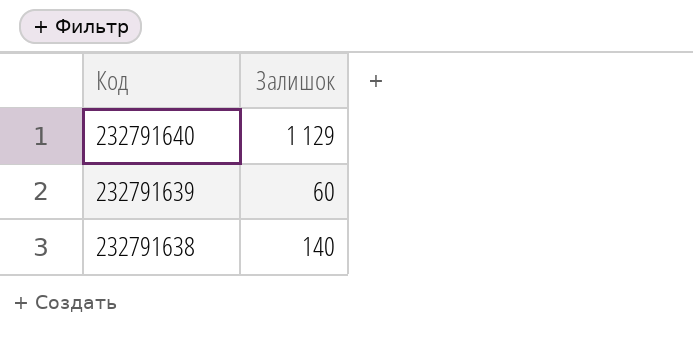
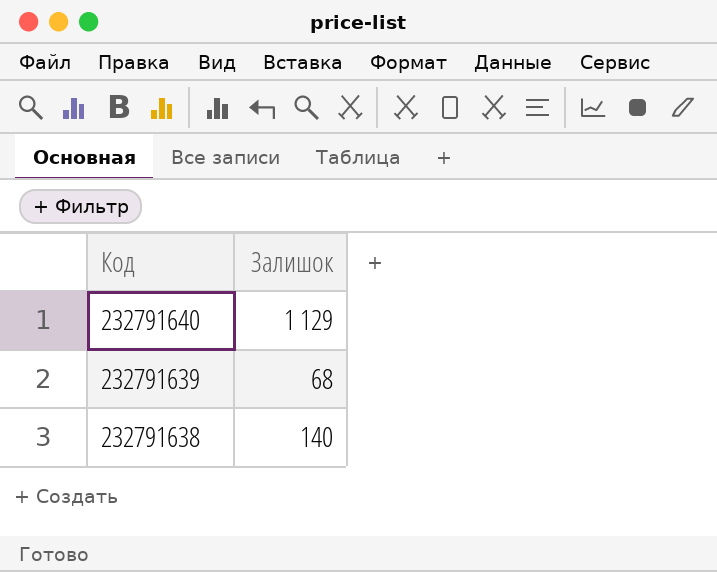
232791639 | Залишок: 60 -> 68

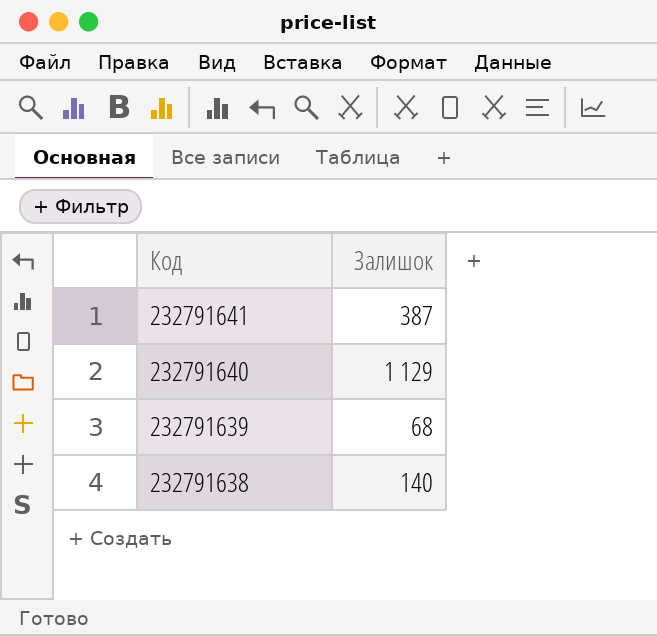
row 232791641: none -> 387

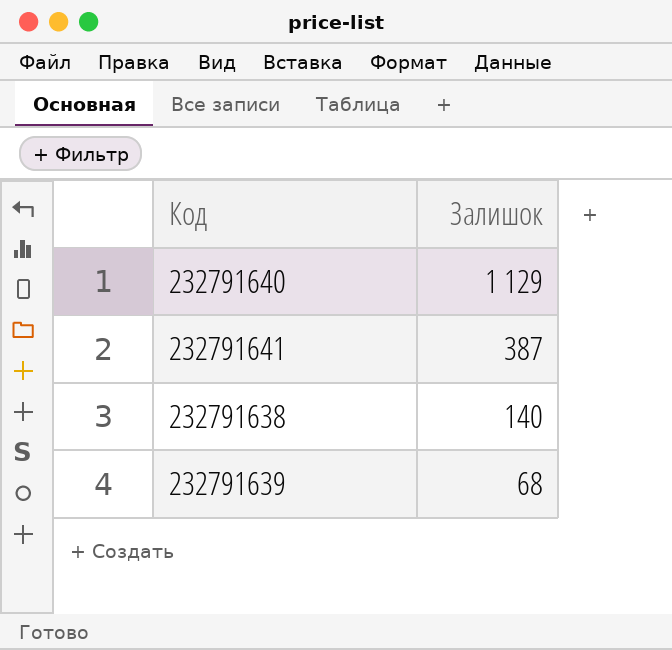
row order: Код descending -> Залишок descending

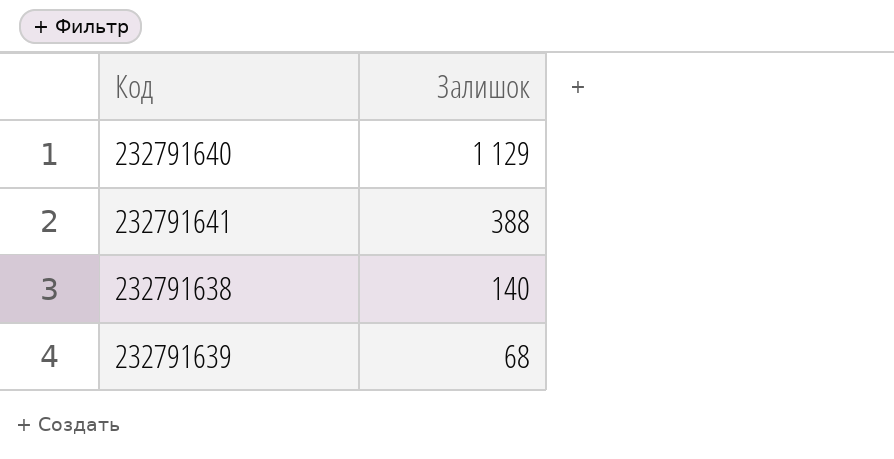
232791641 | Залишок: 387 -> 388

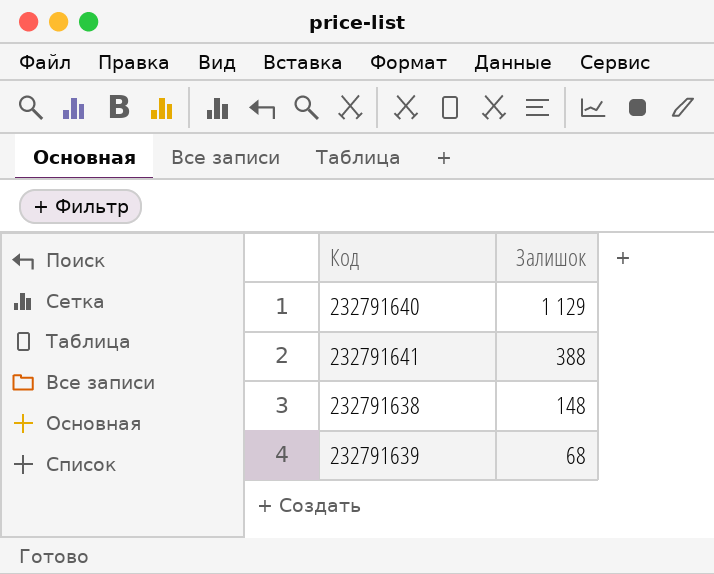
232791638 | Залишок: 140 -> 148

